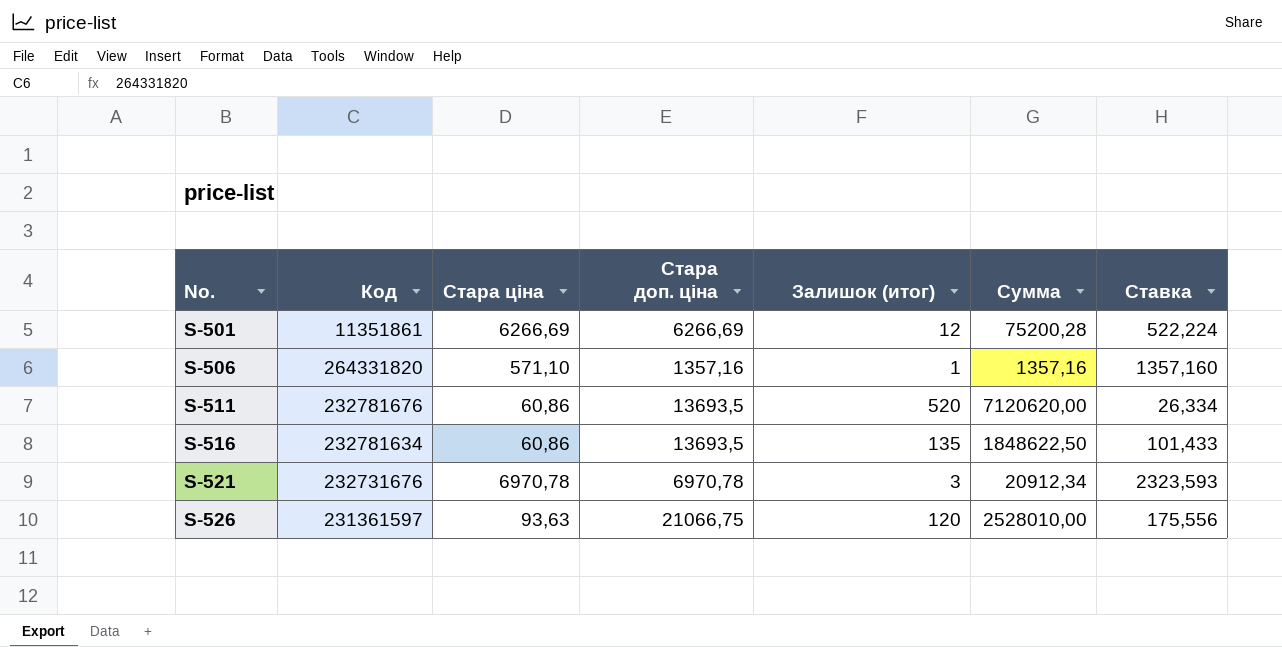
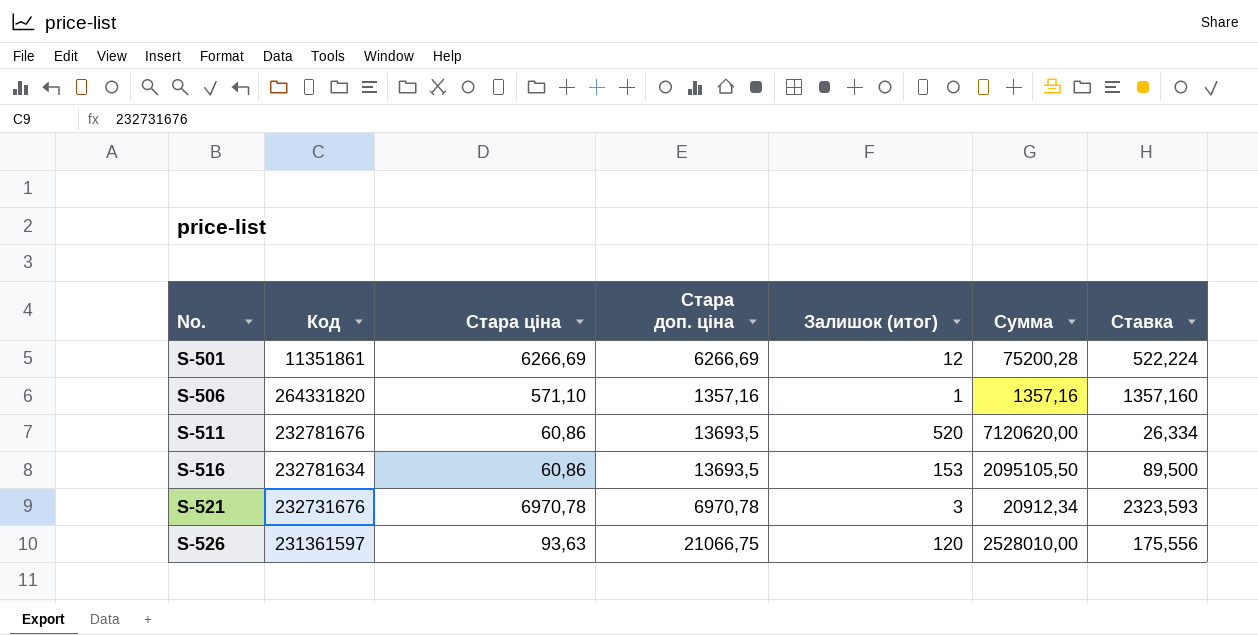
S-516 | Залишок (итог): 135 -> 153
S-516 | Сумма: 1848622,50 -> 2095105,50
S-516 | Ставка: 101,433 -> 89,500

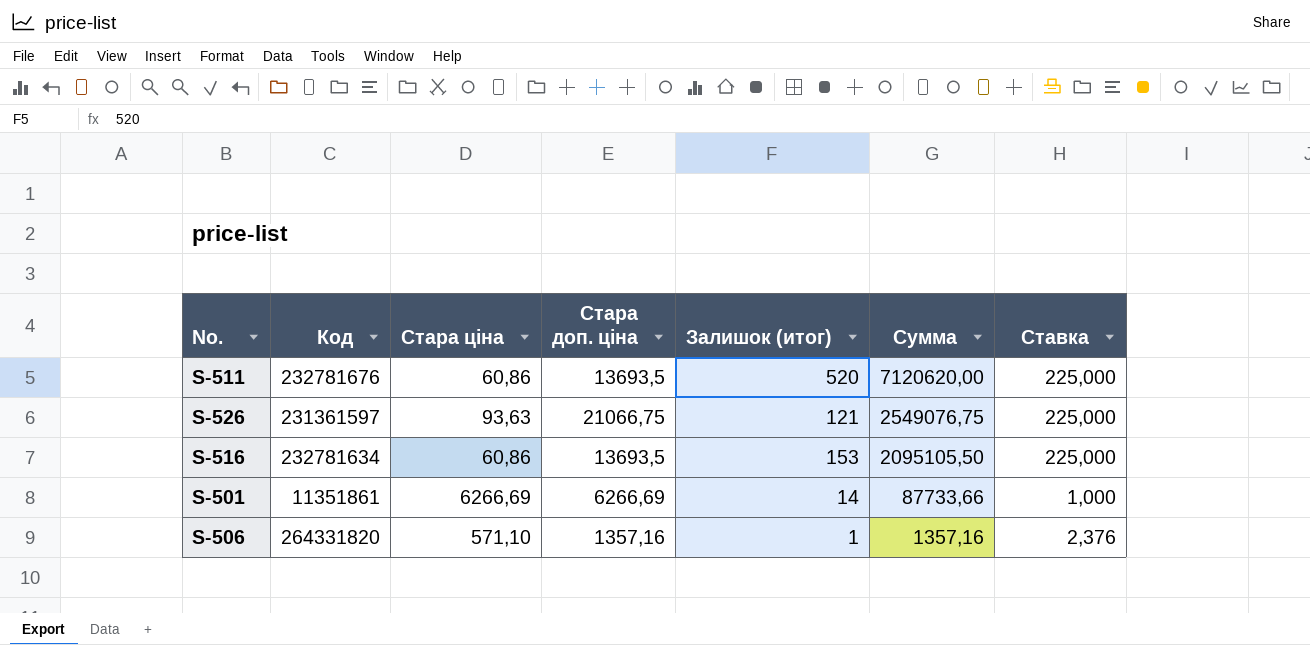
row order: No. ascending -> Сумма descending
column Ставка | formula: [Стара доп. ціна] / [Залишок (итог)] -> [Стара доп. ціна] / [Стара ціна]
row S-521: 232731676 | 6970,78 | 6970,78 | 3 | 20912,34 | 2323,593 -> none
S-526 | Залишок (итог): 120 -> 121
S-526 | Сумма: 2528010,00 -> 2549076,75
S-501 | Залишок (итог): 12 -> 14
S-501 | Сумма: 75200,28 -> 87733,66

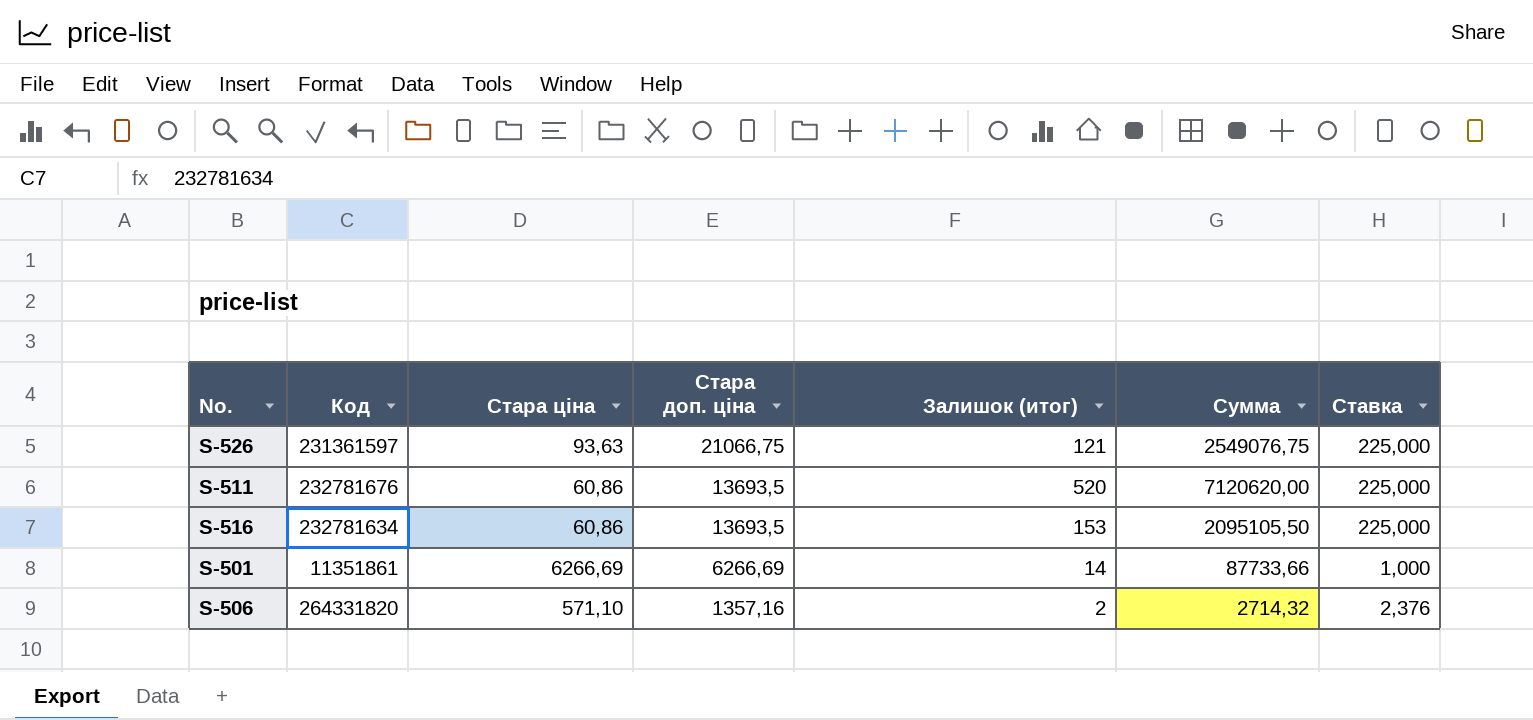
row order: Сумма descending -> Стара доп. ціна descending
S-506 | Залишок (итог): 1 -> 2
S-506 | Сумма: 1357,16 -> 2714,32

